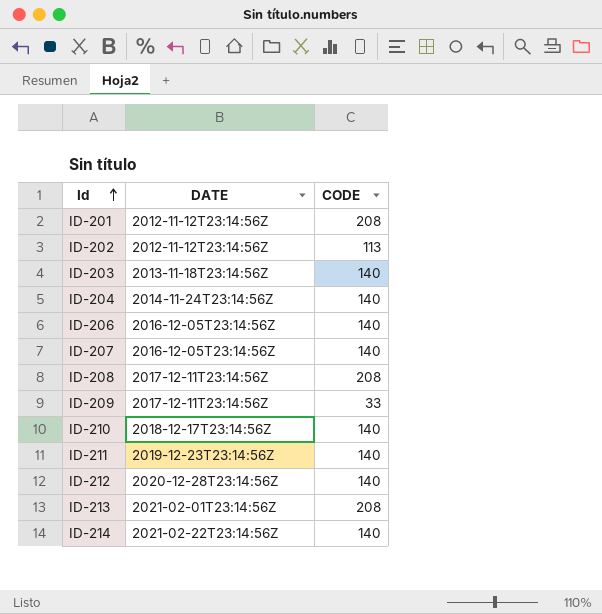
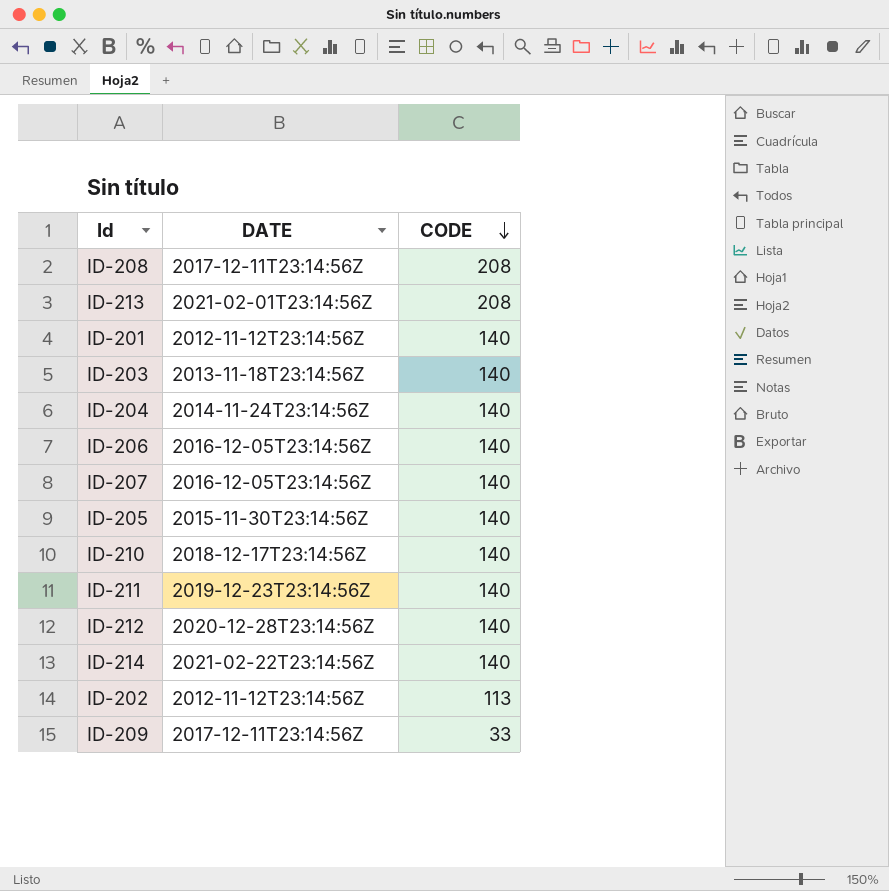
row order: Id ascending -> CODE descending
ID-201 | CODE: 208 -> 140
row ID-205: none -> 2015-11-30T23:14:56Z | 140

